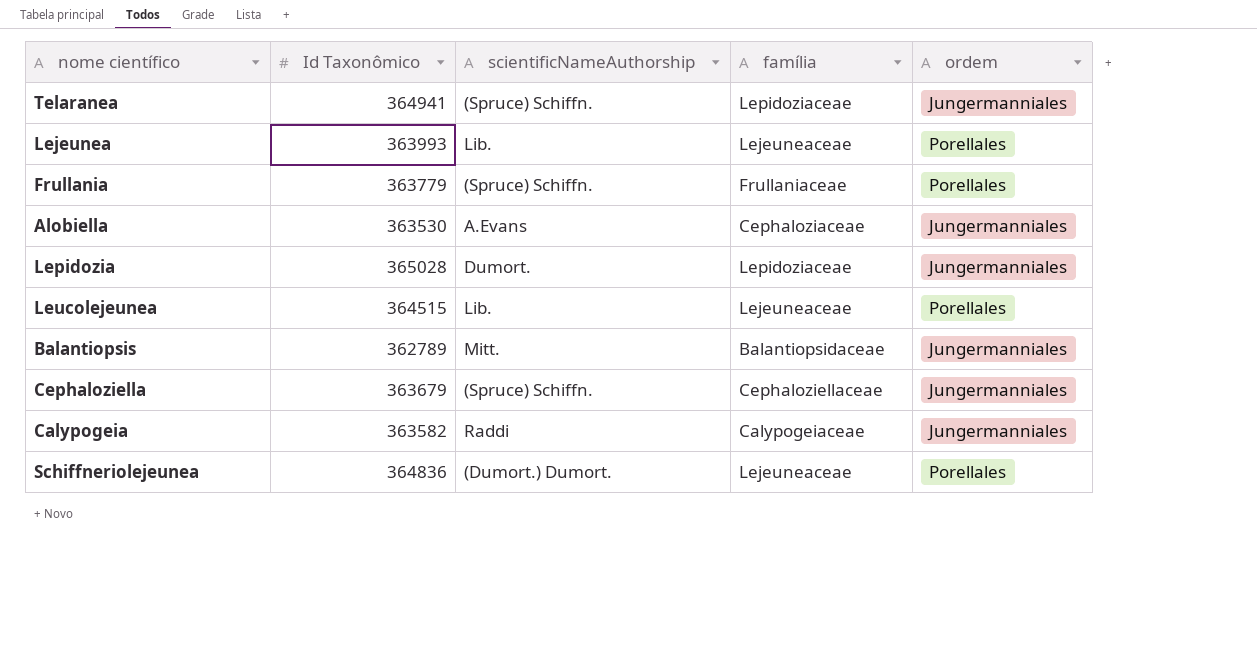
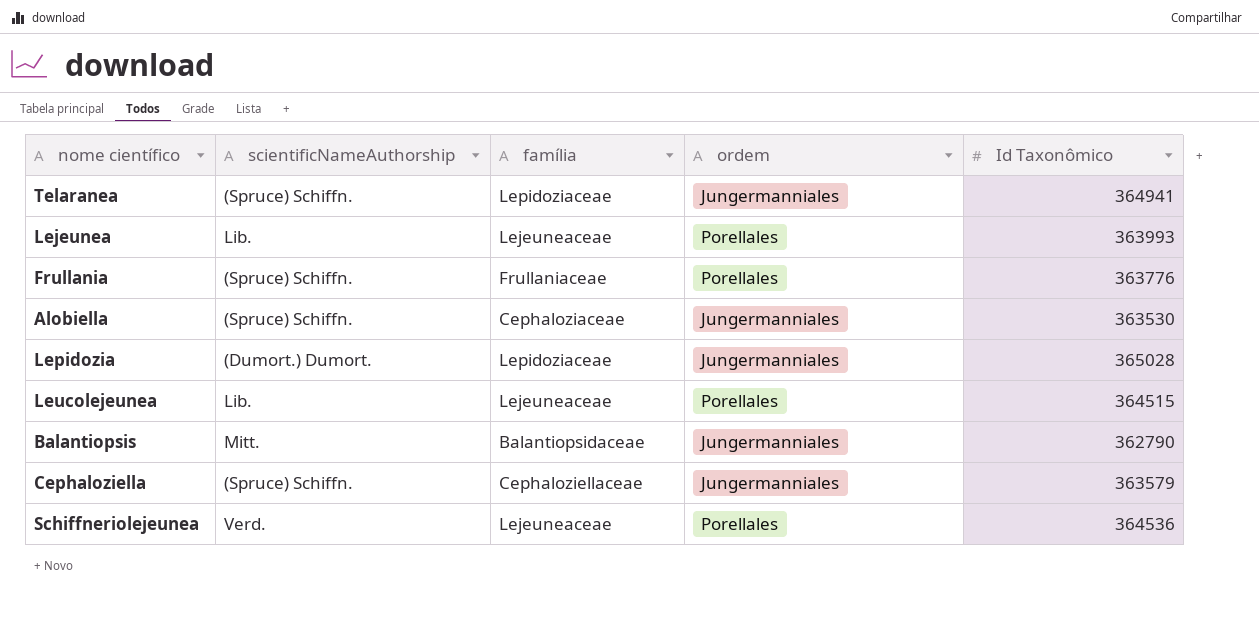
column Id Taxonômico | position: 2 -> 5
row Calypogeia: 363582 | Raddi | Calypogeiaceae | Jungermanniales -> none
Frullania | Id Taxonômico: 363779 -> 363776
Alobiella | scientificNameAuthorship: A.Evans -> (Spruce) Schiffn.
Lepidozia | scientificNameAuthorship: Dumort. -> (Dumort.) Dumort.
Balantiopsis | Id Taxonômico: 362789 -> 362790
Cephaloziella | Id Taxonômico: 363679 -> 363579
Schiffneriolejeunea | scientificNameAuthorship: (Dumort.) Dumort. -> Verd.
Schiffneriolejeunea | Id Taxonômico: 364836 -> 364536

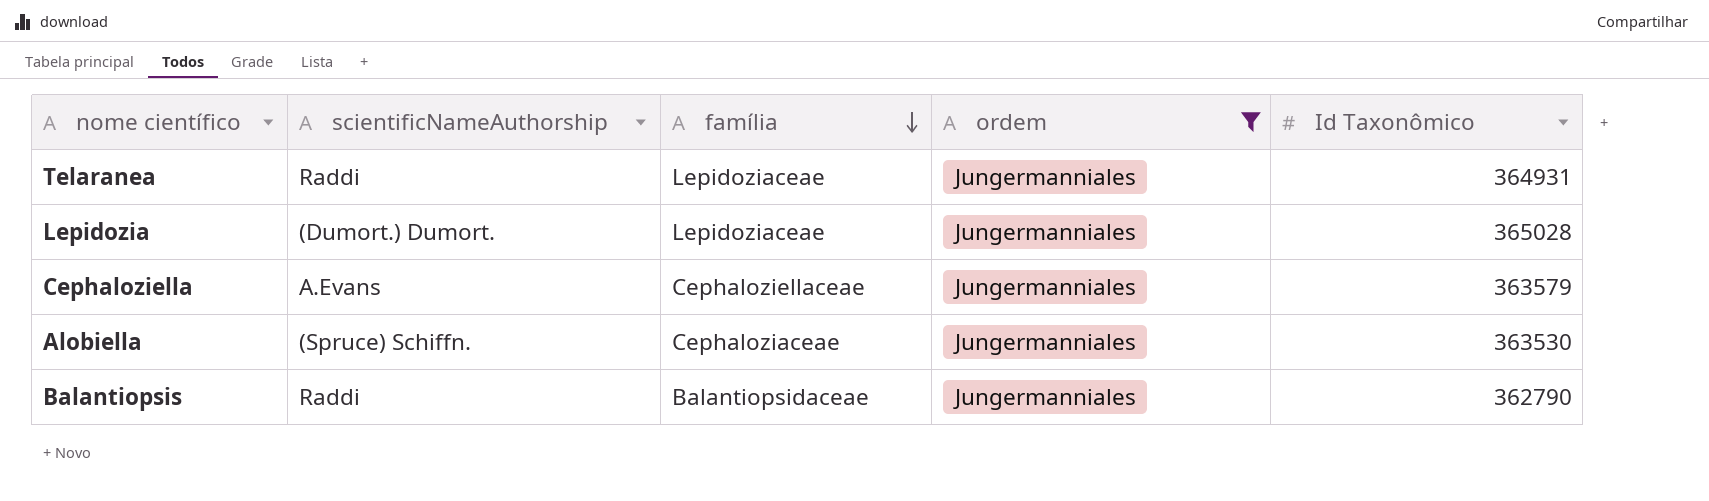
filter: none -> ordem = Jungermanniales
row order: none -> família descending
Telaranea | scientificNameAuthorship: (Spruce) Schiffn. -> Raddi
Telaranea | Id Taxonômico: 364941 -> 364931
Cephaloziella | scientificNameAuthorship: (Spruce) Schiffn. -> A.Evans
Balantiopsis | scientificNameAuthorship: Mitt. -> Raddi

